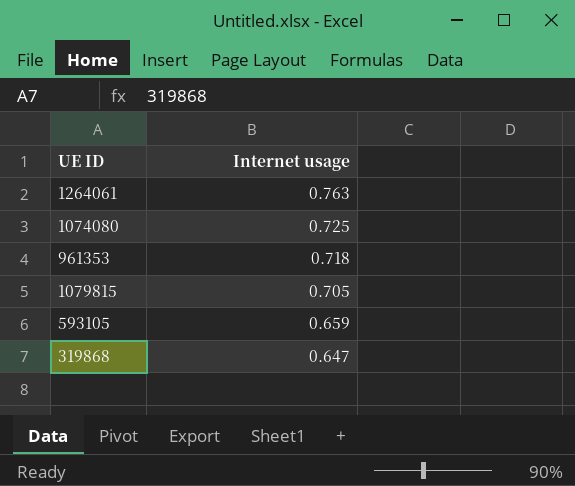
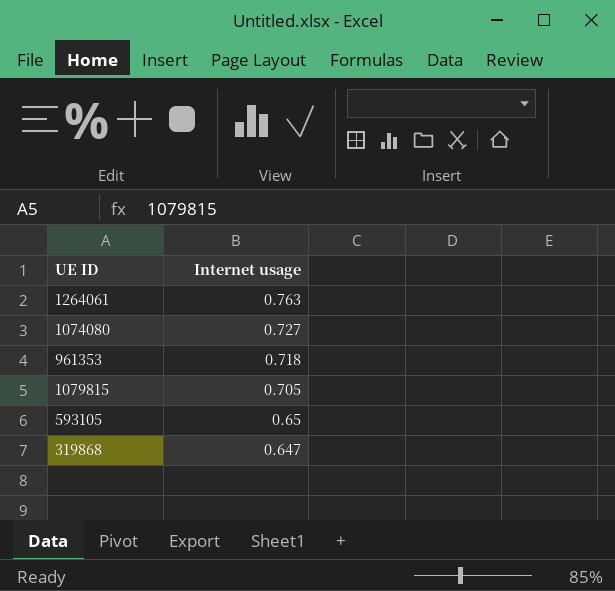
1074080 | Internet usage: 0.725 -> 0.727
593105 | Internet usage: 0.659 -> 0.65

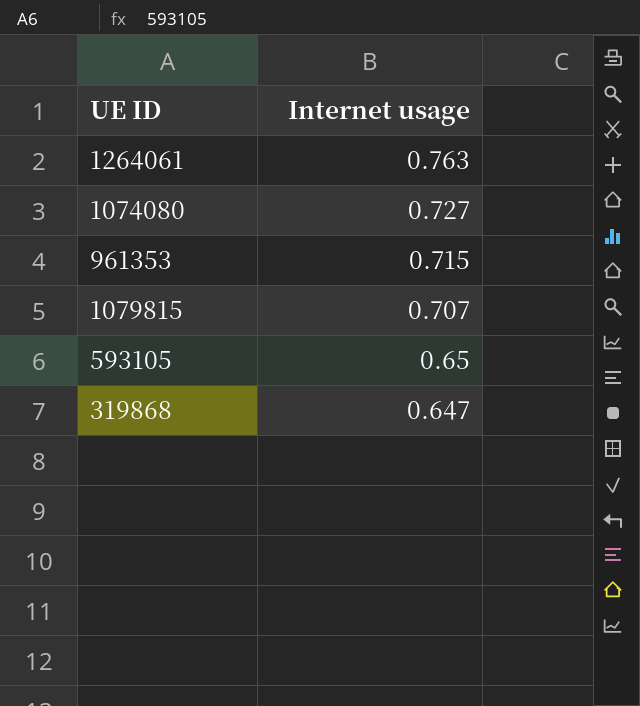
961353 | Internet usage: 0.718 -> 0.715
1079815 | Internet usage: 0.705 -> 0.707

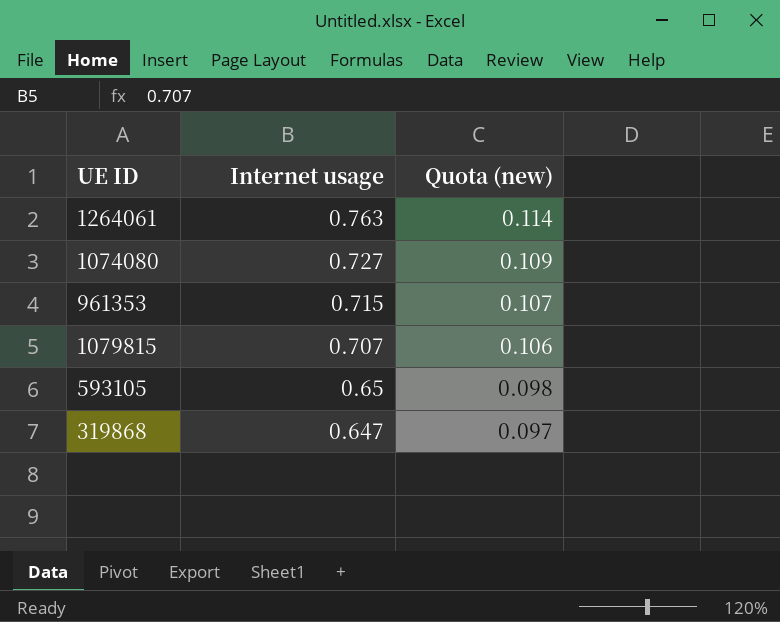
column Quota (new) | formula: none -> [Internet usage] * 0.15

